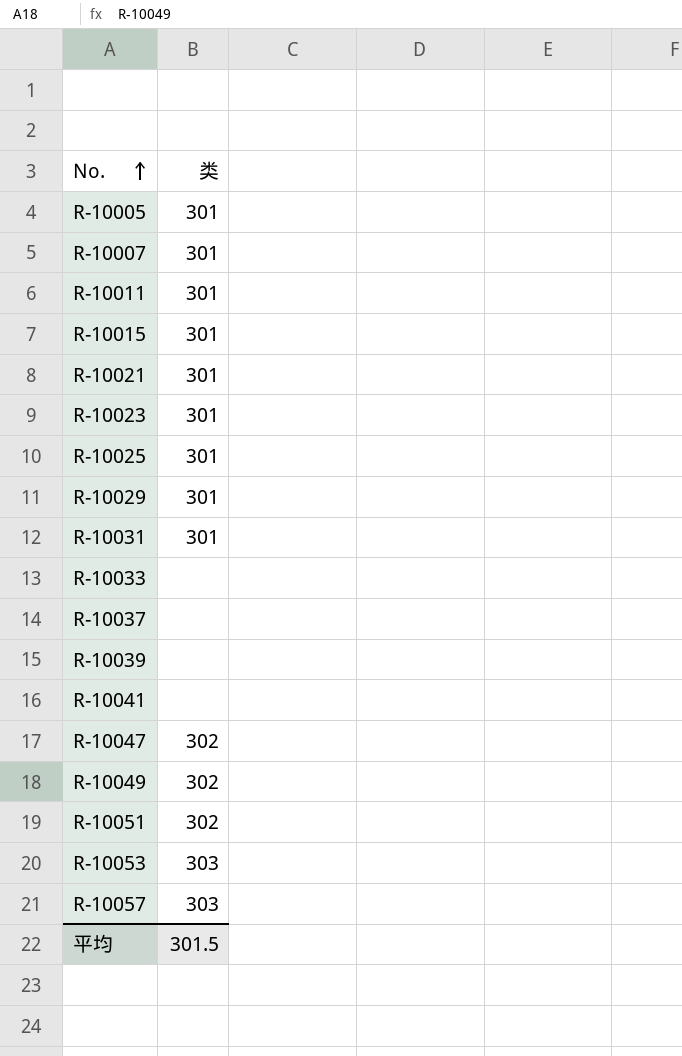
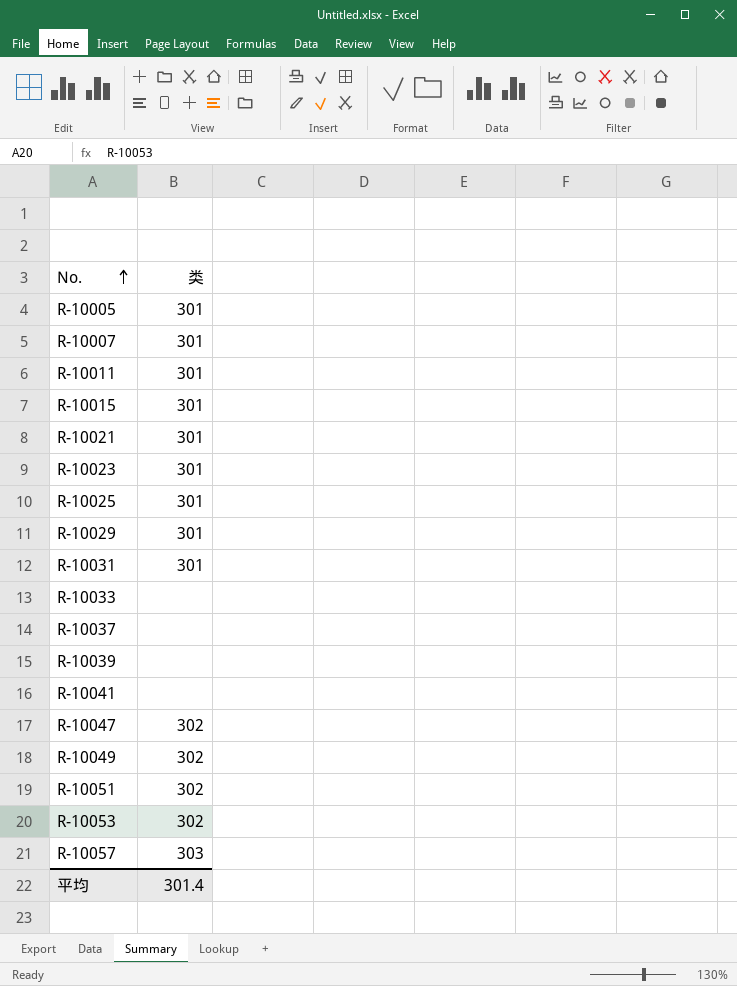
R-10053 | 类: 303 -> 302
平均 | 类: 301.5 -> 301.4

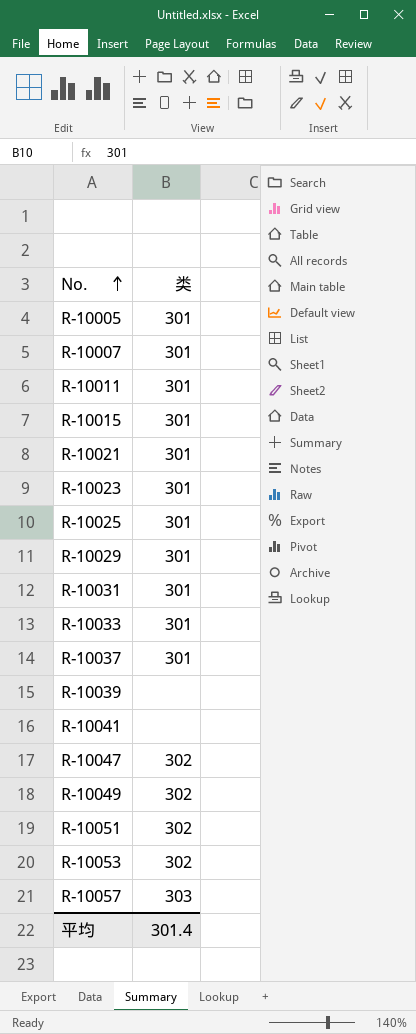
R-10033 | 类: none -> 301
R-10037 | 类: none -> 301

